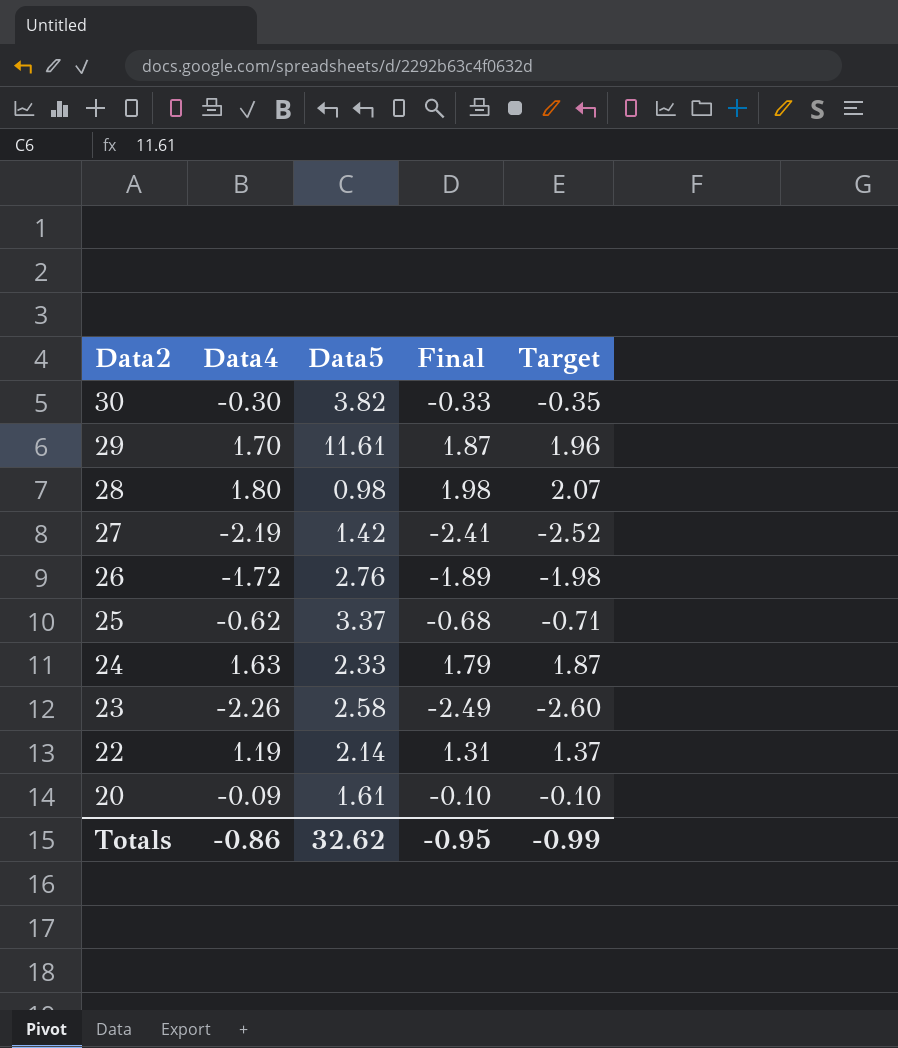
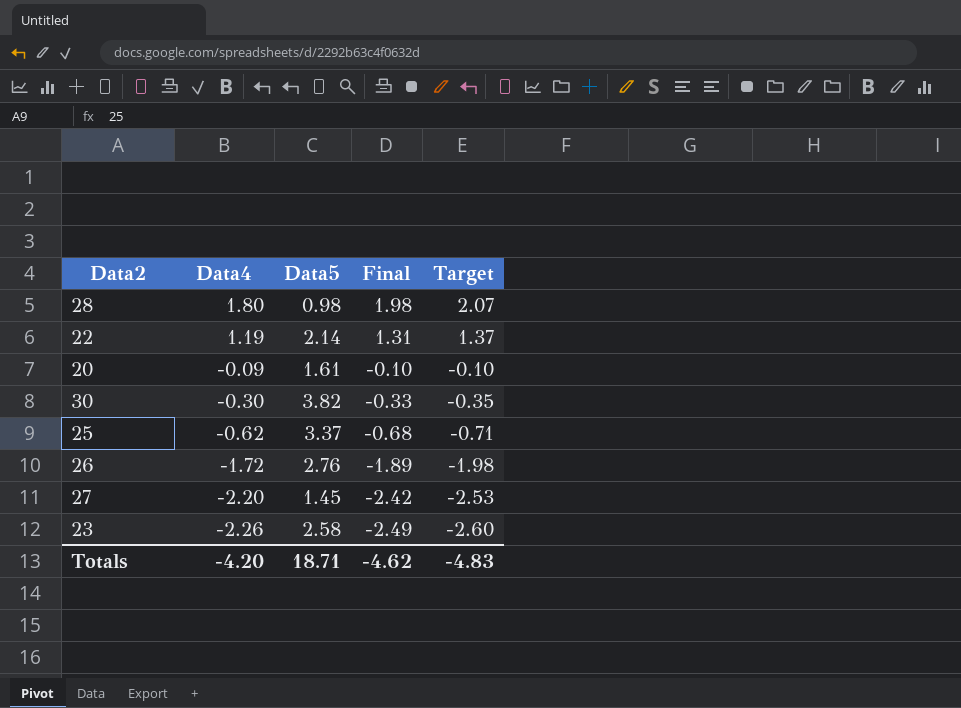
row order: Data2 descending -> Data4 descending
row 29: 1.70 | 11.61 | 1.87 | 1.96 -> none
row 24: 1.63 | 2.33 | 1.79 | 1.87 -> none
27 | Data4: -2.19 -> -2.20
27 | Data5: 1.42 -> 1.45
27 | Final: -2.41 -> -2.42
27 | Target: -2.52 -> -2.53
Totals | Data4: -0.86 -> -4.20
Totals | Data5: 32.62 -> 18.71
Totals | Final: -0.95 -> -4.62
Totals | Target: -0.99 -> -4.83

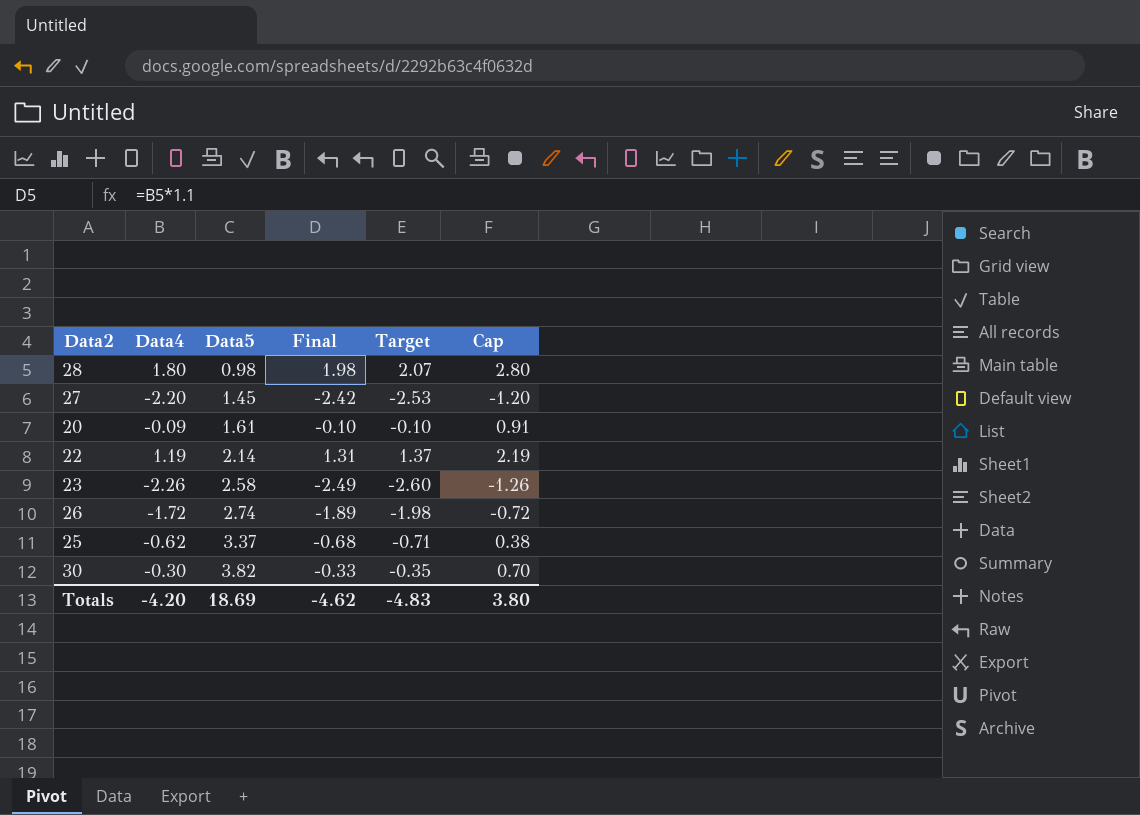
row order: Data4 descending -> Data5 ascending
column Cap | formula: none -> [Data4] + 1
26 | Data5: 2.76 -> 2.74
Totals | Data5: 18.71 -> 18.69

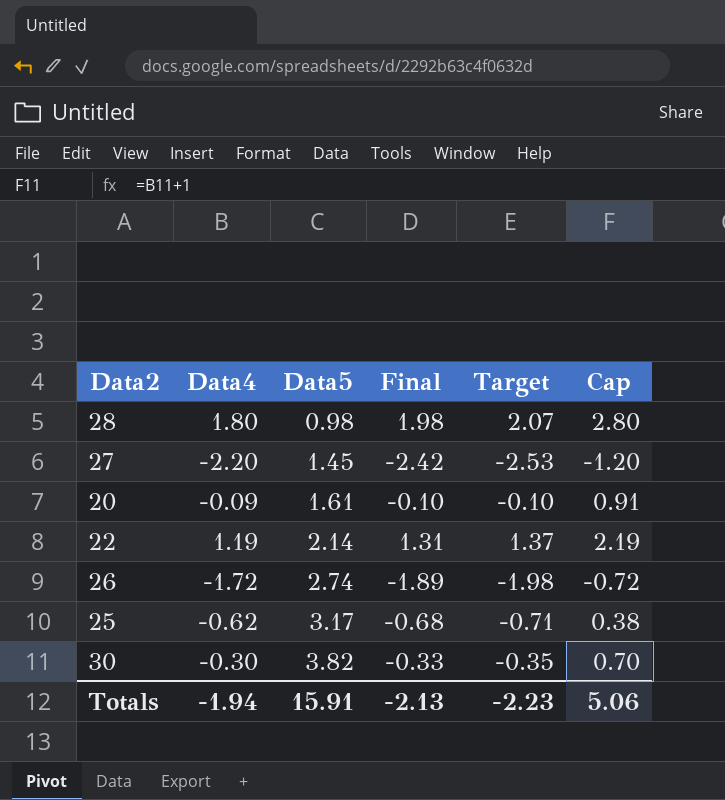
row 23: -2.26 | 2.58 | -2.49 | -2.60 | -1.26 -> none
25 | Data5: 3.37 -> 3.17
Totals | Data4: -4.20 -> -1.94
Totals | Data5: 18.69 -> 15.91
Totals | Final: -4.62 -> -2.13
Totals | Target: -4.83 -> -2.23
Totals | Cap: 3.80 -> 5.06

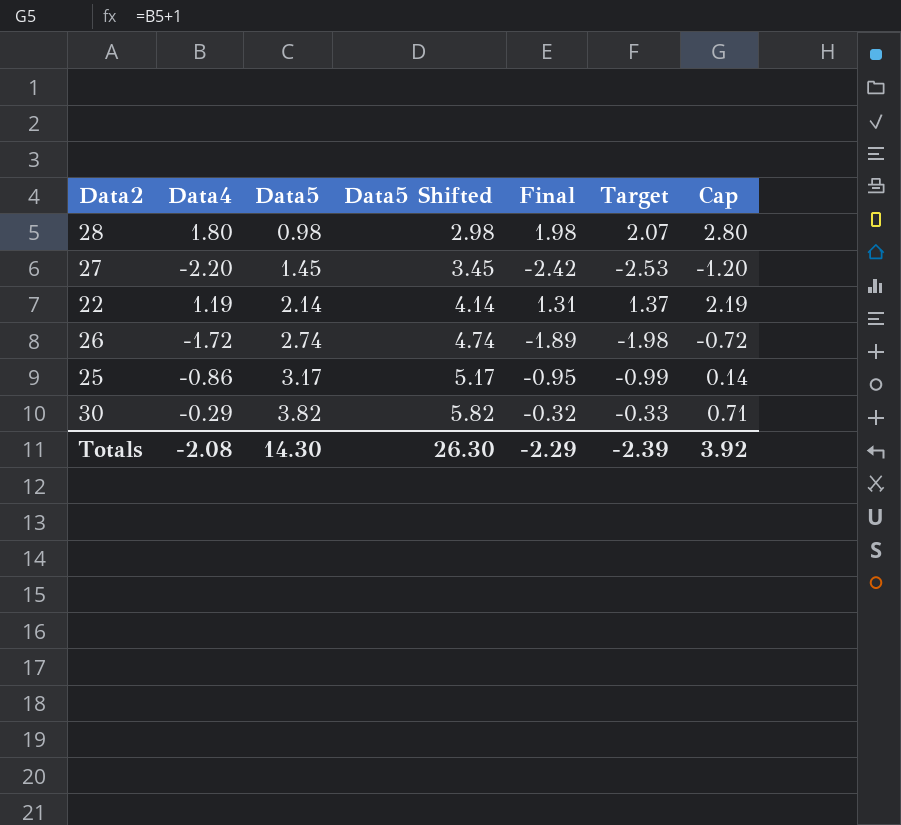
column Data5 Shifted | formula: none -> [Data5] + 2
row 20: -0.09 | 1.61 | -0.10 | -0.10 | 0.91 -> none
25 | Data4: -0.62 -> -0.86
25 | Final: -0.68 -> -0.95
25 | Target: -0.71 -> -0.99
25 | Cap: 0.38 -> 0.14
30 | Data4: -0.30 -> -0.29
30 | Final: -0.33 -> -0.32
30 | Target: -0.35 -> -0.33
30 | Cap: 0.70 -> 0.71
Totals | Data4: -1.94 -> -2.08
Totals | Data5: 15.91 -> 14.30
Totals | Final: -2.13 -> -2.29
Totals | Target: -2.23 -> -2.39
Totals | Cap: 5.06 -> 3.92

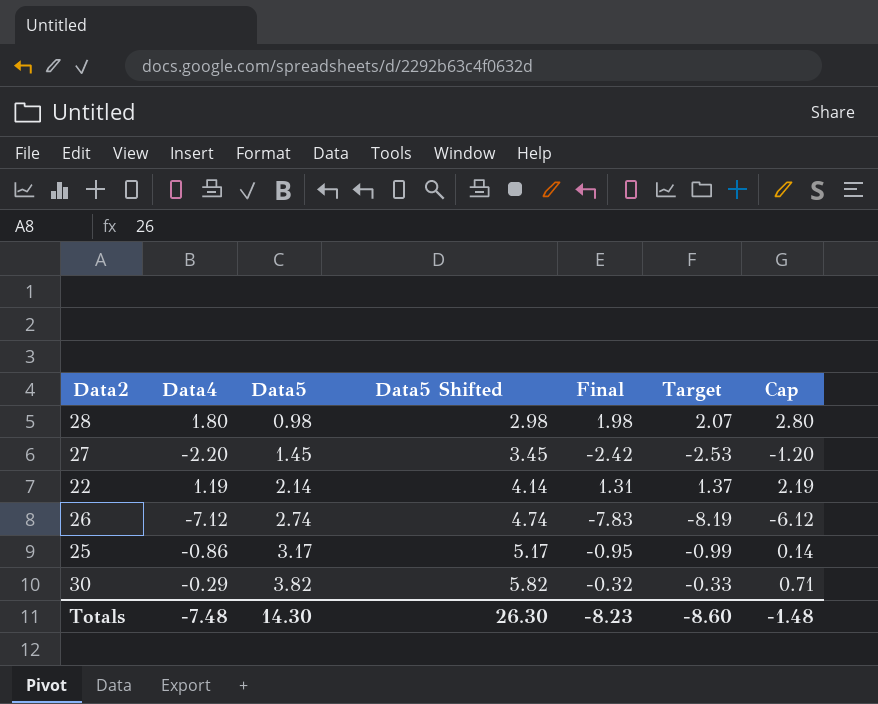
26 | Data4: -1.72 -> -7.12
26 | Final: -1.89 -> -7.83
26 | Target: -1.98 -> -8.19
26 | Cap: -0.72 -> -6.12
Totals | Data4: -2.08 -> -7.48
Totals | Final: -2.29 -> -8.23
Totals | Target: -2.39 -> -8.60
Totals | Cap: 3.92 -> -1.48

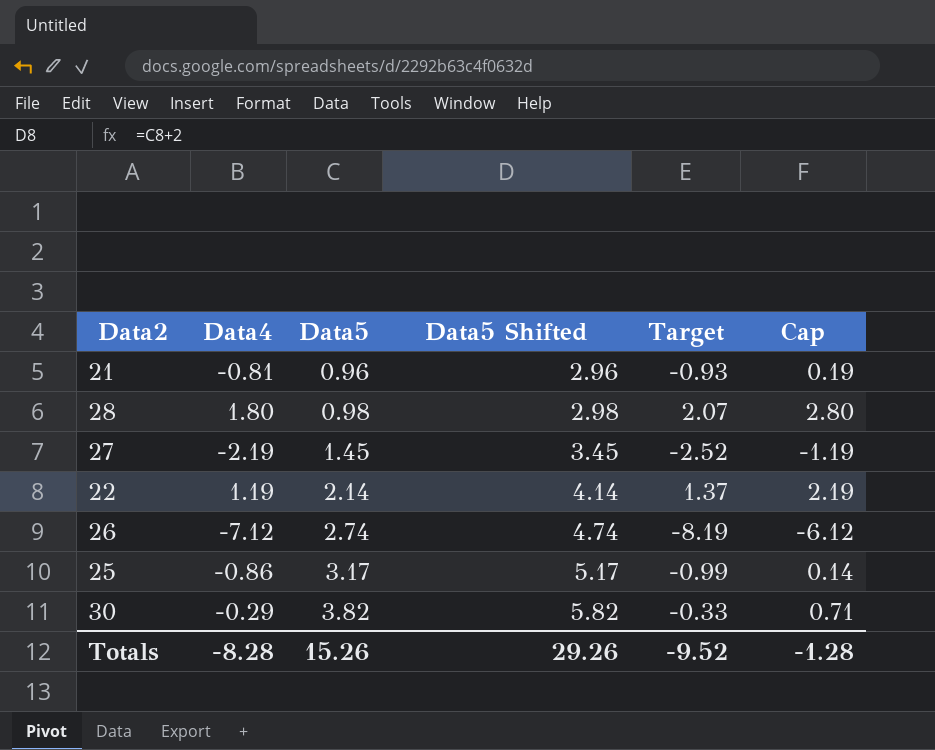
column Final | formula: [Data4] * 1.1 -> none
row 21: none -> -0.81 | 0.96 | 2.96 | -0.93 | 0.19
27 | Data4: -2.20 -> -2.19
27 | Target: -2.53 -> -2.52
27 | Cap: -1.20 -> -1.19
Totals | Data4: -7.48 -> -8.28
Totals | Data5: 14.30 -> 15.26
Totals | Data5 Shifted: 26.30 -> 29.26
Totals | Target: -8.60 -> -9.52
Totals | Cap: -1.48 -> -1.28

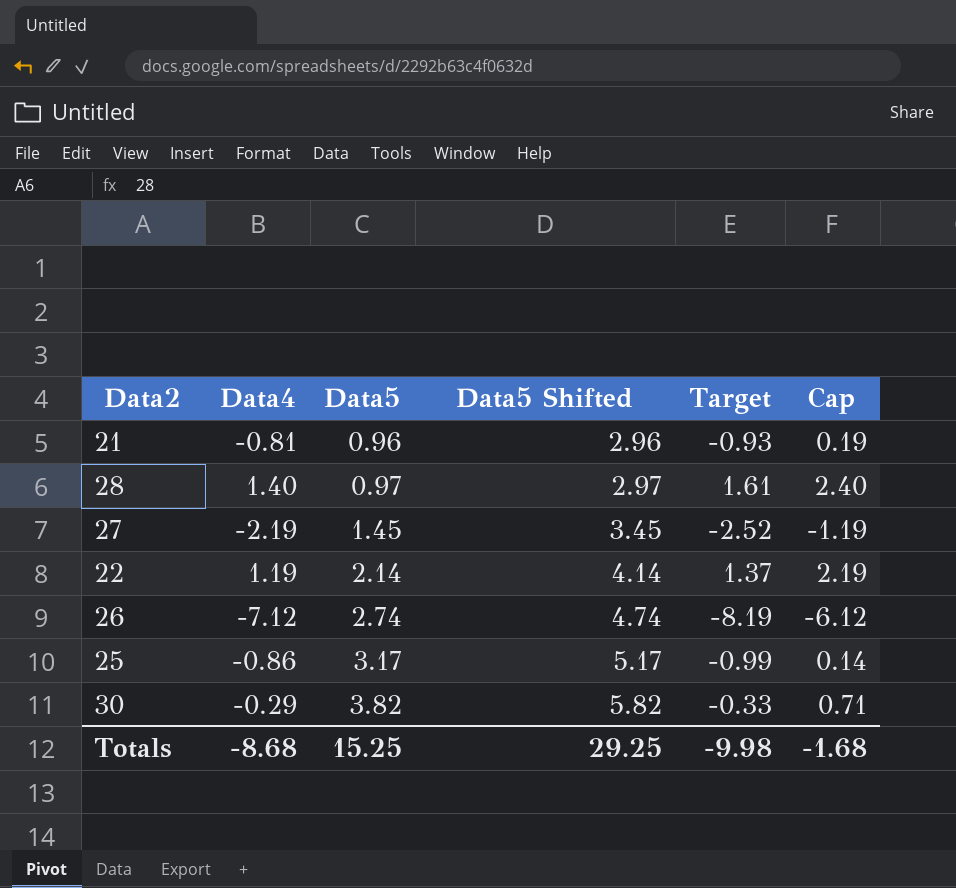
28 | Data4: 1.80 -> 1.40
28 | Data5: 0.98 -> 0.97
28 | Data5 Shifted: 2.98 -> 2.97
28 | Target: 2.07 -> 1.61
28 | Cap: 2.80 -> 2.40
Totals | Data4: -8.28 -> -8.68
Totals | Data5: 15.26 -> 15.25
Totals | Data5 Shifted: 29.26 -> 29.25
Totals | Target: -9.52 -> -9.98
Totals | Cap: -1.28 -> -1.68

